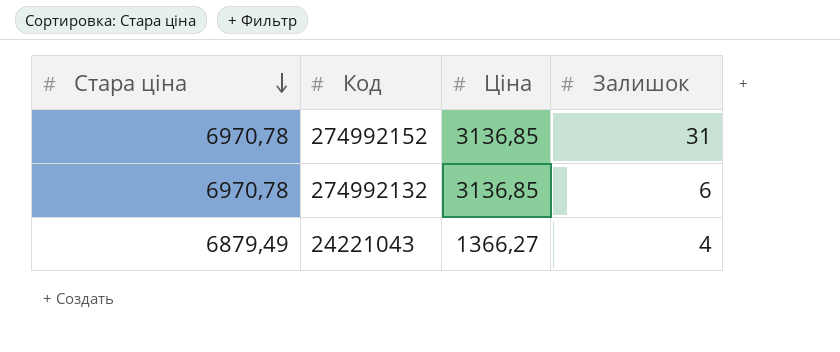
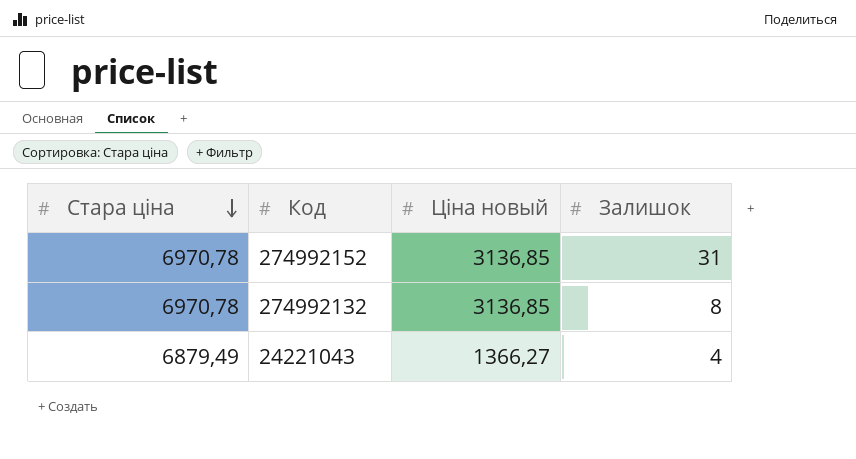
column name: Ціна -> Ціна новый
274992132 | Залишок: 6 -> 8

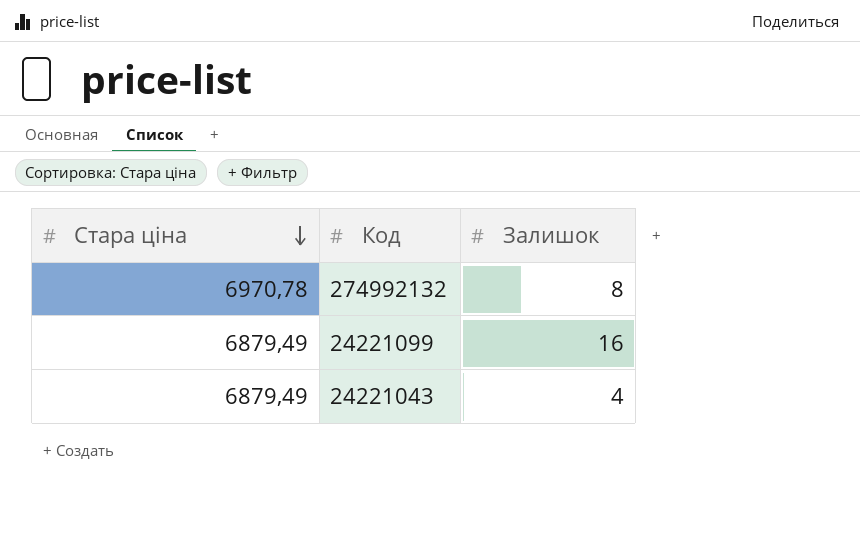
column Ціна новый | position: 3 -> none
row 274992152: 6970,78 | 3136,85 | 31 -> none
row 24221099: none -> 6879,49 | 16

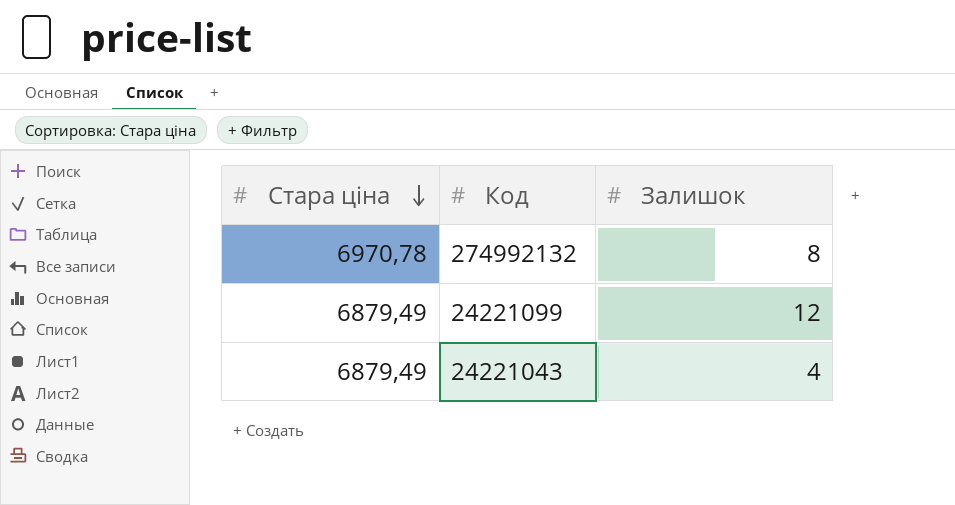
24221099 | Залишок: 16 -> 12

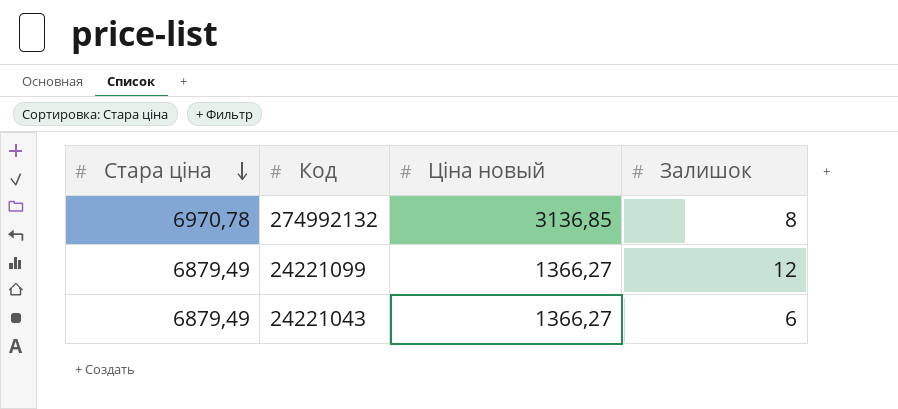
column Ціна новый | position: none -> 3
24221043 | Залишок: 4 -> 6

